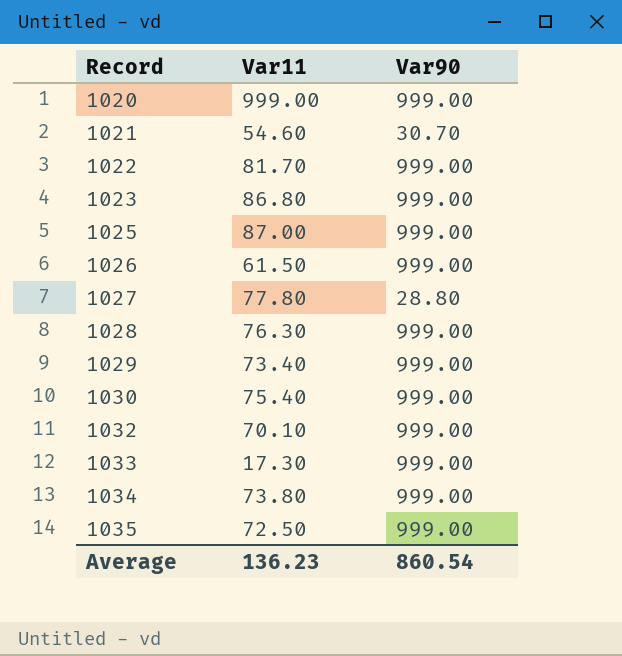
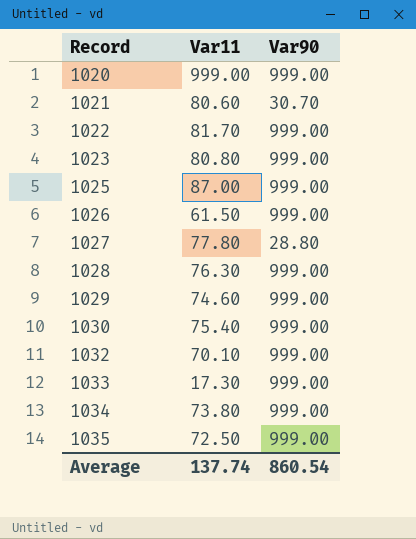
1021 | Var11: 54.60 -> 80.60
1023 | Var11: 86.80 -> 80.80
1029 | Var11: 73.40 -> 74.60
Average | Var11: 136.23 -> 137.74

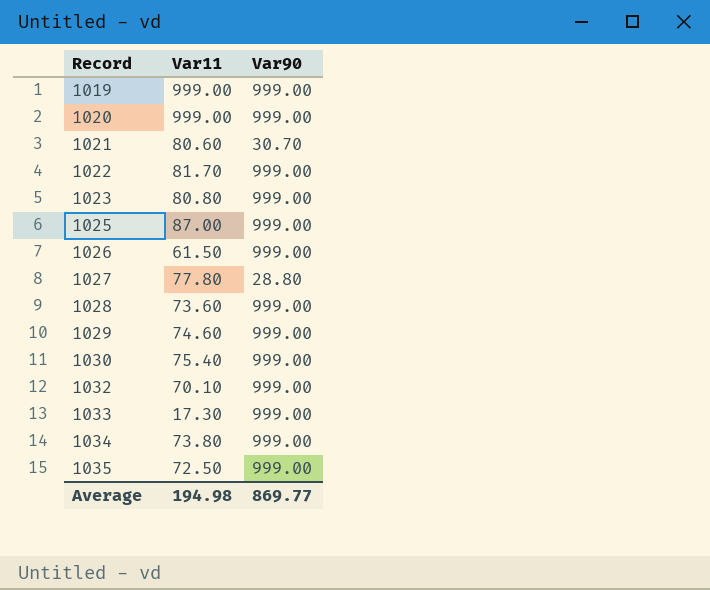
row 1019: none -> 999.00 | 999.00
1028 | Var11: 76.30 -> 73.60
Average | Var11: 137.74 -> 194.98
Average | Var90: 860.54 -> 869.77

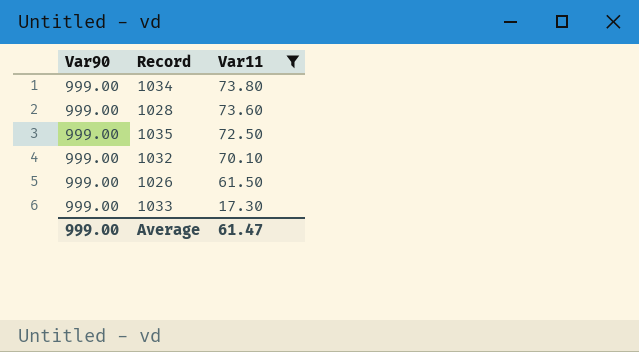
filter: none -> Var11 <= 73.80
row order: Record ascending -> Var11 descending
column Var90 | position: 3 -> 1
Average | Var90: 869.77 -> 999.00
Average | Var11: 194.98 -> 61.47

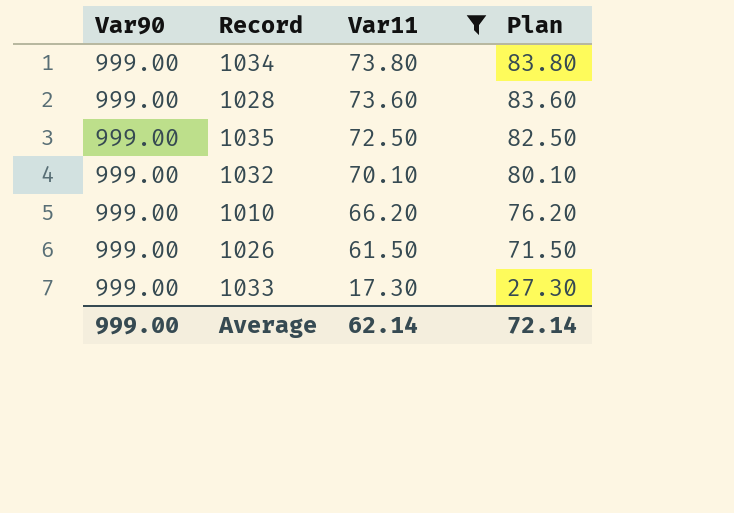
column Plan | formula: none -> [Var11] + 10
row 1010: none -> 999.00 | 66.20 | 76.20
Average | Var11: 61.47 -> 62.14

